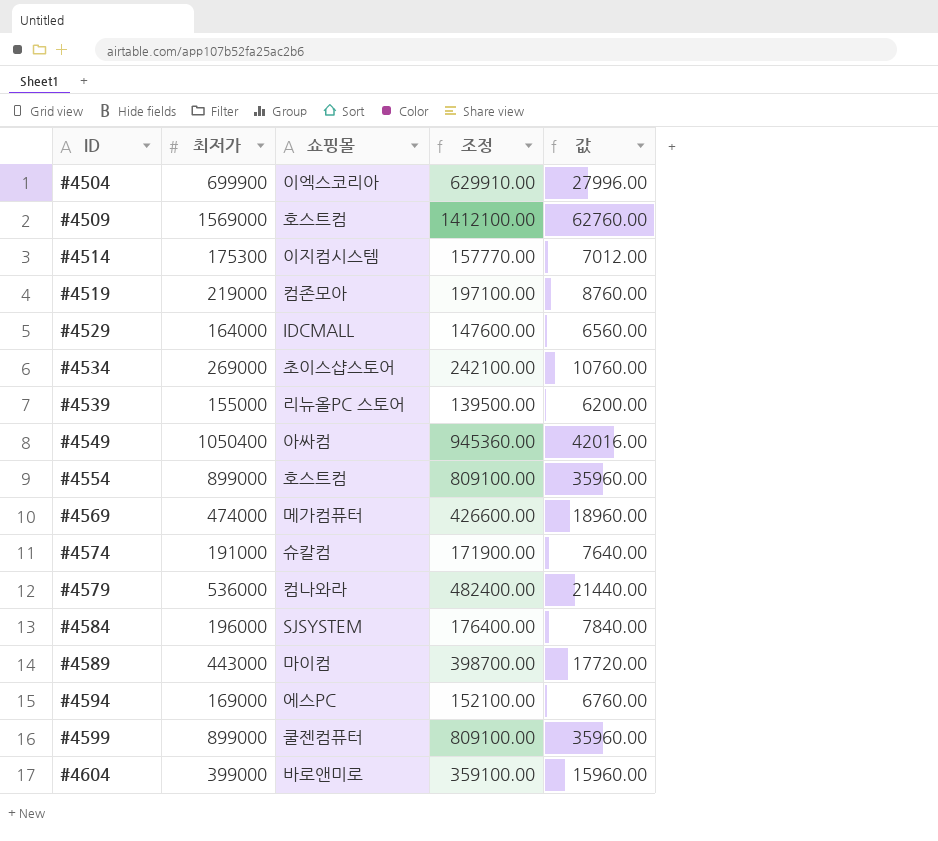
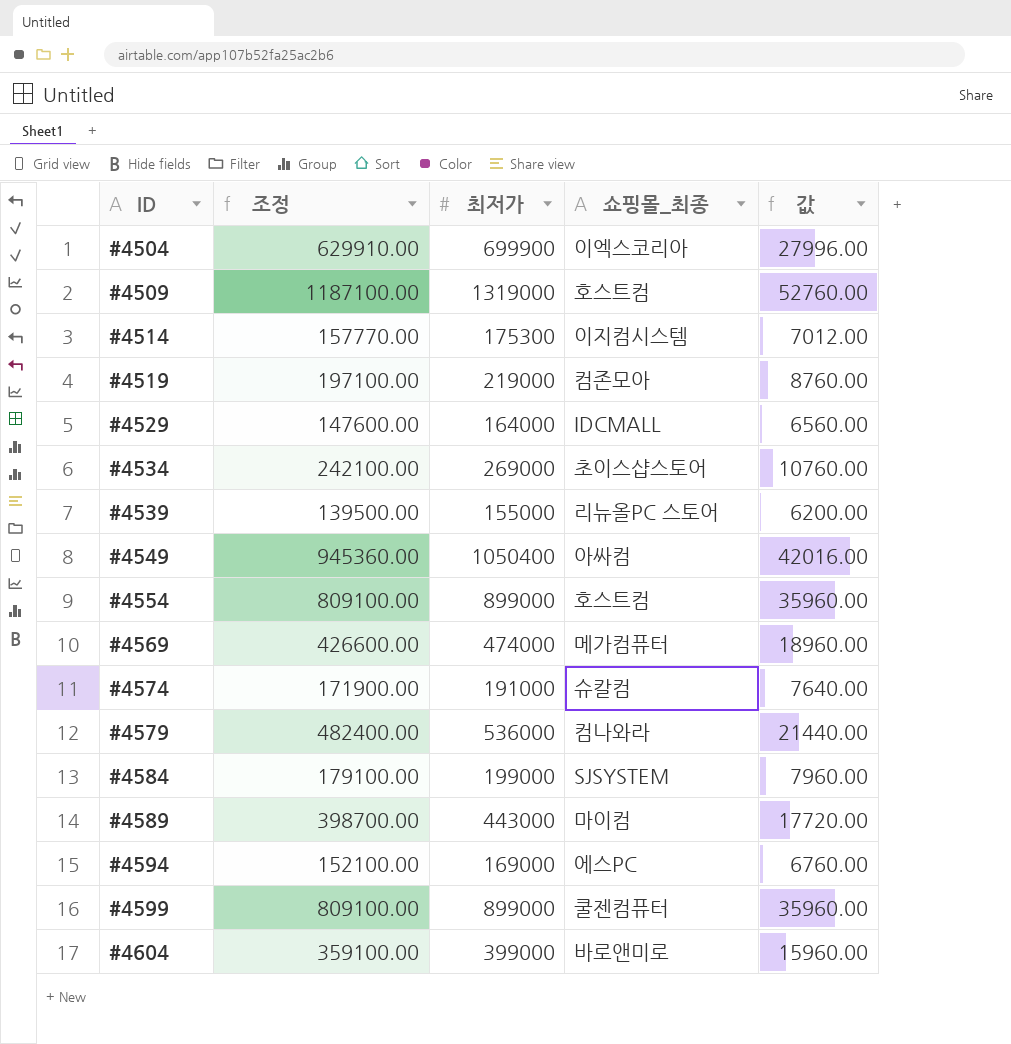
column 조정 | position: 4 -> 2
column name: 쇼핑몰 -> 쇼핑몰_최종
#4509 | 조정: 1412100.00 -> 1187100.00
#4509 | 최저가: 1569000 -> 1319000
#4509 | 값: 62760.00 -> 52760.00
#4584 | 조정: 176400.00 -> 179100.00
#4584 | 최저가: 196000 -> 199000
#4584 | 값: 7840.00 -> 7960.00

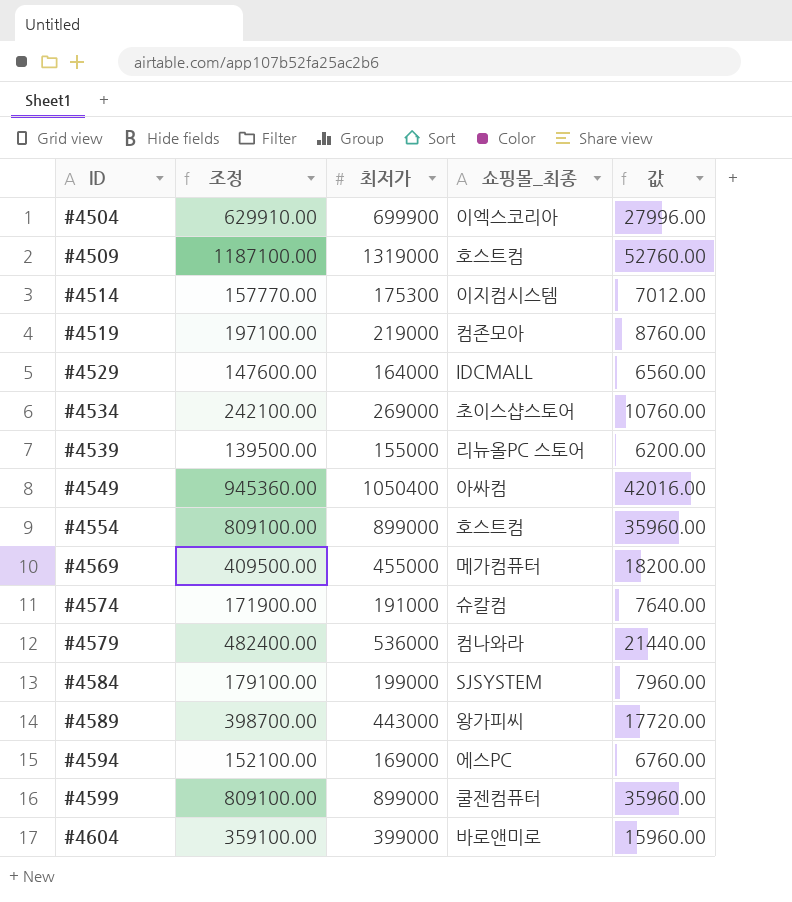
#4569 | 조정: 426600.00 -> 409500.00
#4569 | 최저가: 474000 -> 455000
#4569 | 값: 18960.00 -> 18200.00
#4589 | 쇼핑몰_최종: 마이컴 -> 왕가피씨

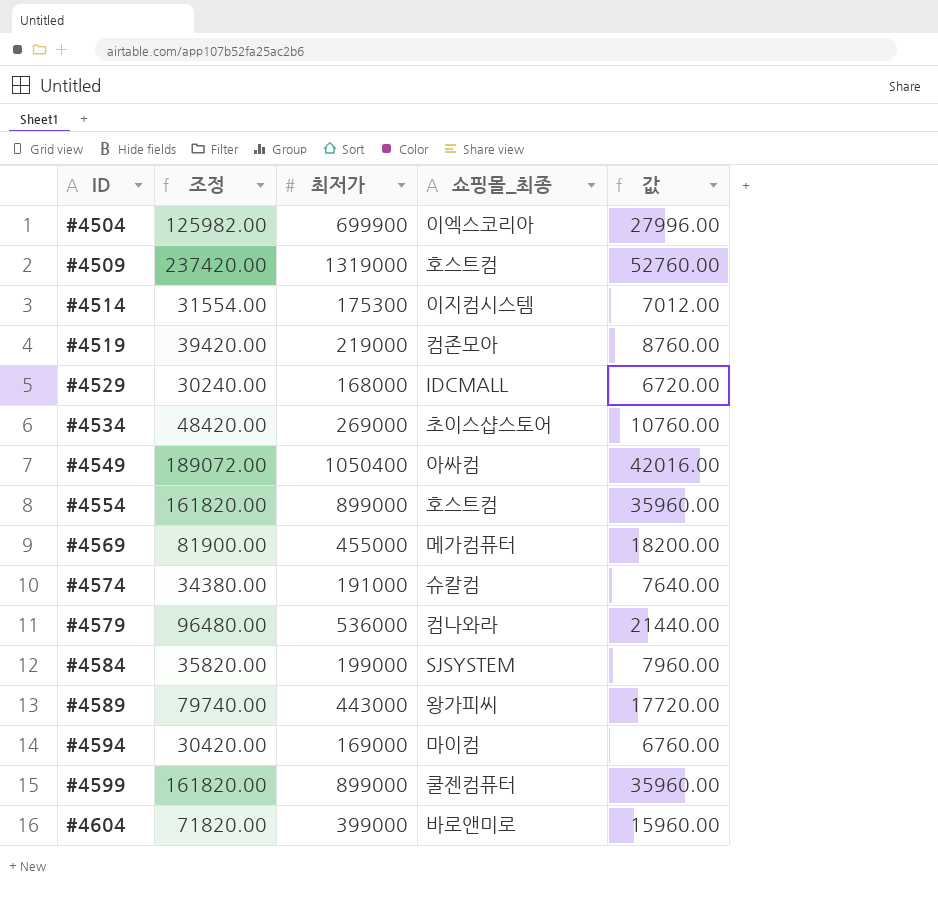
column 조정 | formula: [최저가] * 0.9 -> [최저가] * 0.18
row #4539: 139500.00 | 155000 | 리뉴올PC 스토어 | 6200.00 -> none
#4529 | 최저가: 164000 -> 168000
#4529 | 값: 6560.00 -> 6720.00
#4594 | 쇼핑몰_최종: 에스PC -> 마이컴

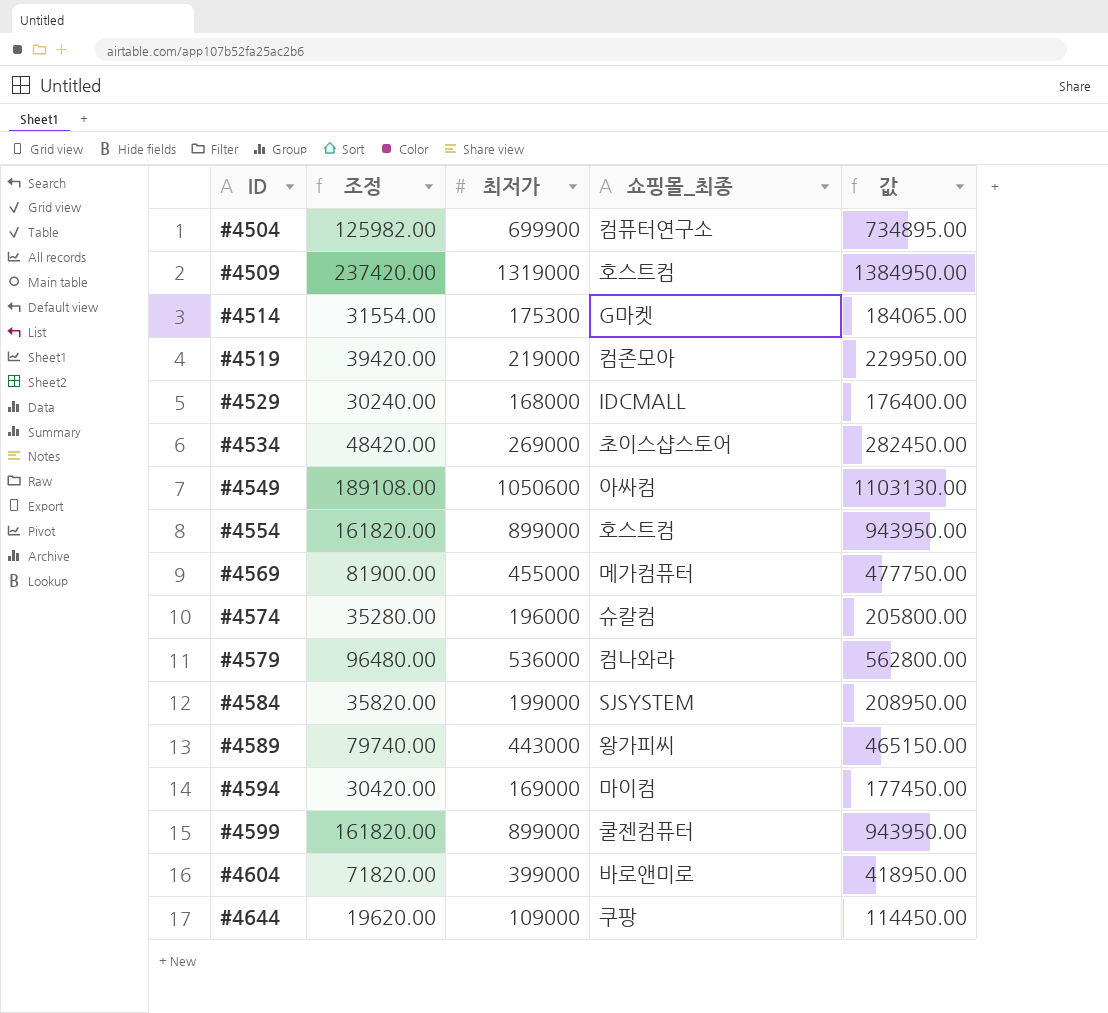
column 값 | formula: [최저가] * 0.04 -> [최저가] * 1.05
#4504 | 쇼핑몰_최종: 이엑스코리아 -> 컴퓨터연구소
#4514 | 쇼핑몰_최종: 이지컴시스템 -> G마켓
#4549 | 조정: 189072.00 -> 189108.00
#4549 | 최저가: 1050400 -> 1050600
#4574 | 조정: 34380.00 -> 35280.00
#4574 | 최저가: 191000 -> 196000
row #4644: none -> 19620.00 | 109000 | 쿠팡 | 114450.00

